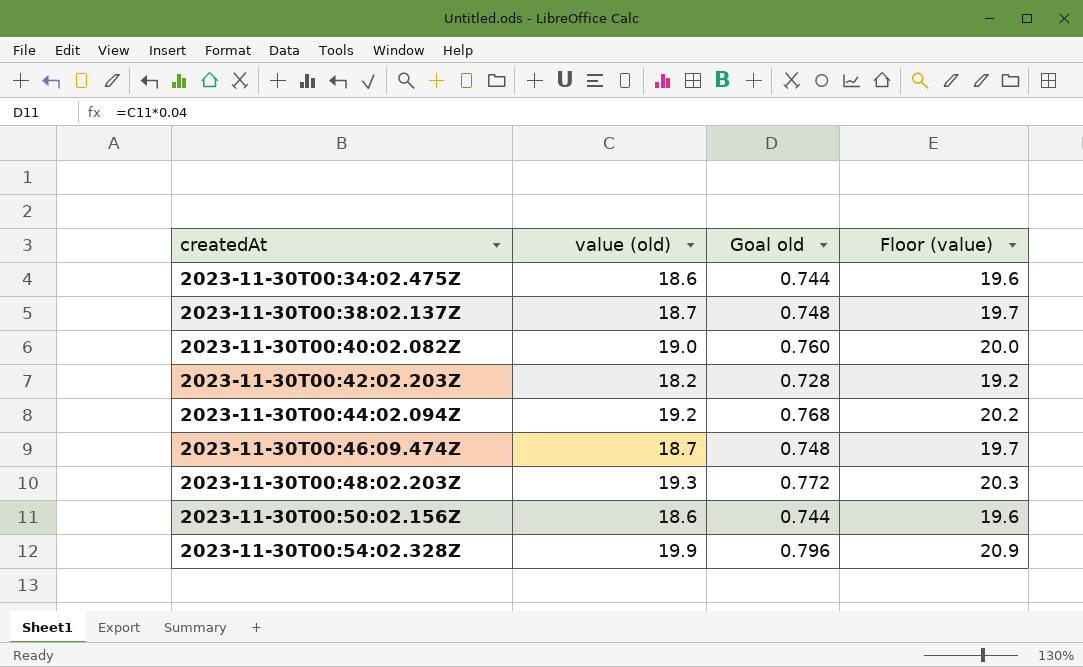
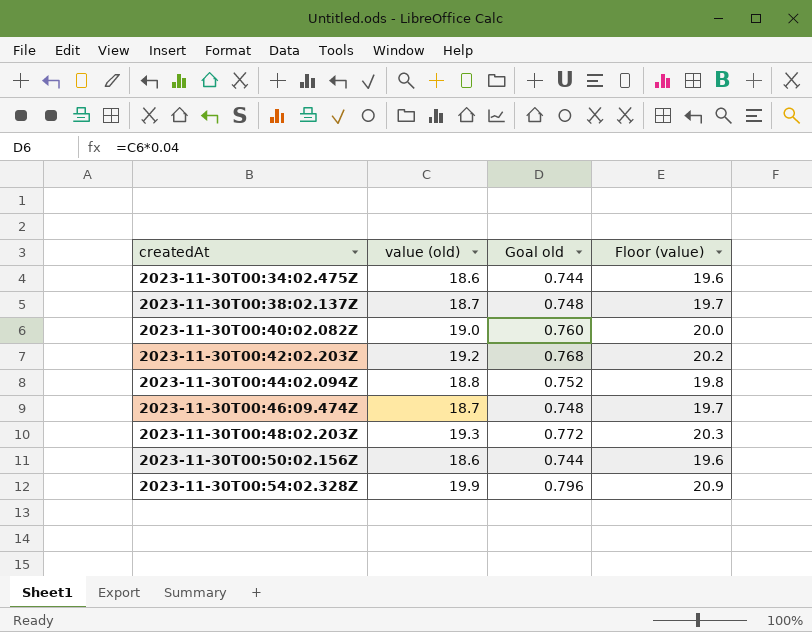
2023-11-30T00:42:02.203Z | value (old): 18.2 -> 19.2
2023-11-30T00:42:02.203Z | Goal old: 0.728 -> 0.768
2023-11-30T00:42:02.203Z | Floor (value): 19.2 -> 20.2
2023-11-30T00:44:02.094Z | value (old): 19.2 -> 18.8
2023-11-30T00:44:02.094Z | Goal old: 0.768 -> 0.752
2023-11-30T00:44:02.094Z | Floor (value): 20.2 -> 19.8

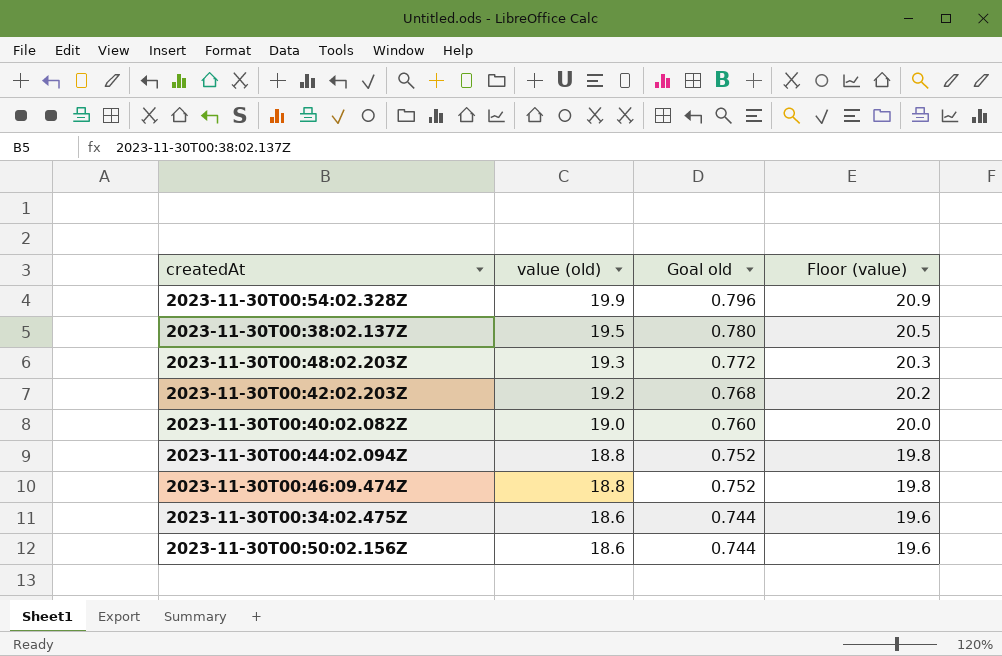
row order: createdAt ascending -> value (old) descending
2023-11-30T00:38:02.137Z | value (old): 18.7 -> 19.5
2023-11-30T00:38:02.137Z | Goal old: 0.748 -> 0.780
2023-11-30T00:38:02.137Z | Floor (value): 19.7 -> 20.5
2023-11-30T00:46:09.474Z | value (old): 18.7 -> 18.8
2023-11-30T00:46:09.474Z | Goal old: 0.748 -> 0.752
2023-11-30T00:46:09.474Z | Floor (value): 19.7 -> 19.8

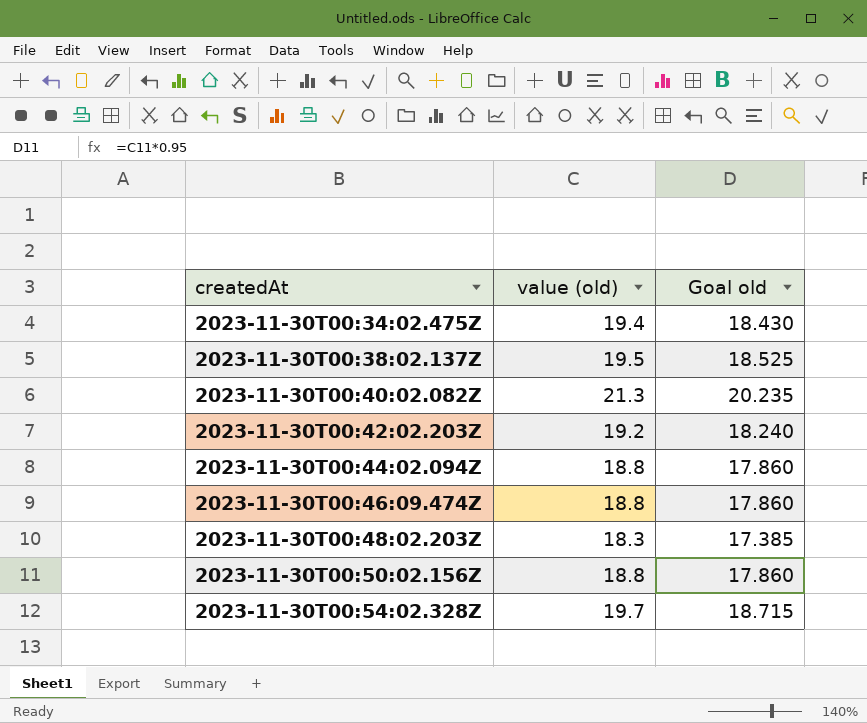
row order: value (old) descending -> createdAt ascending
column Floor (value) | formula: [value (old)] + 1 -> none
column Goal old | formula: [value (old)] * 0.04 -> [value (old)] * 0.95
2023-11-30T00:34:02.475Z | value (old): 18.6 -> 19.4
2023-11-30T00:40:02.082Z | value (old): 19.0 -> 21.3
2023-11-30T00:48:02.203Z | value (old): 19.3 -> 18.3
2023-11-30T00:50:02.156Z | value (old): 18.6 -> 18.8
2023-11-30T00:54:02.328Z | value (old): 19.9 -> 19.7

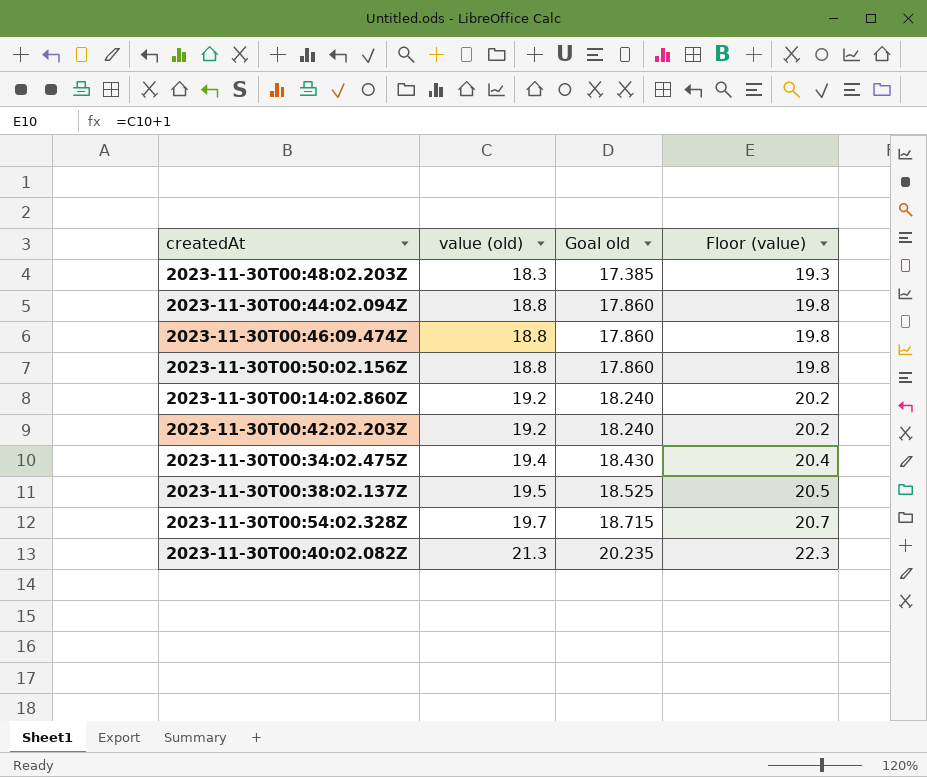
row order: createdAt ascending -> value (old) ascending
column Floor (value) | formula: none -> [value (old)] + 1
row 2023-11-30T00:14:02.860Z: none -> 19.2 | 18.240 | 20.2

